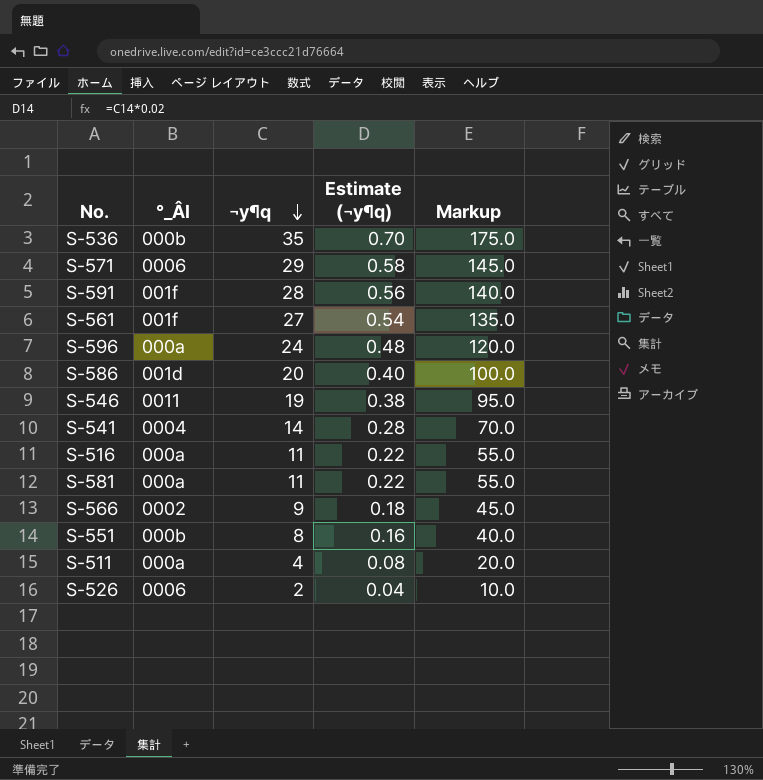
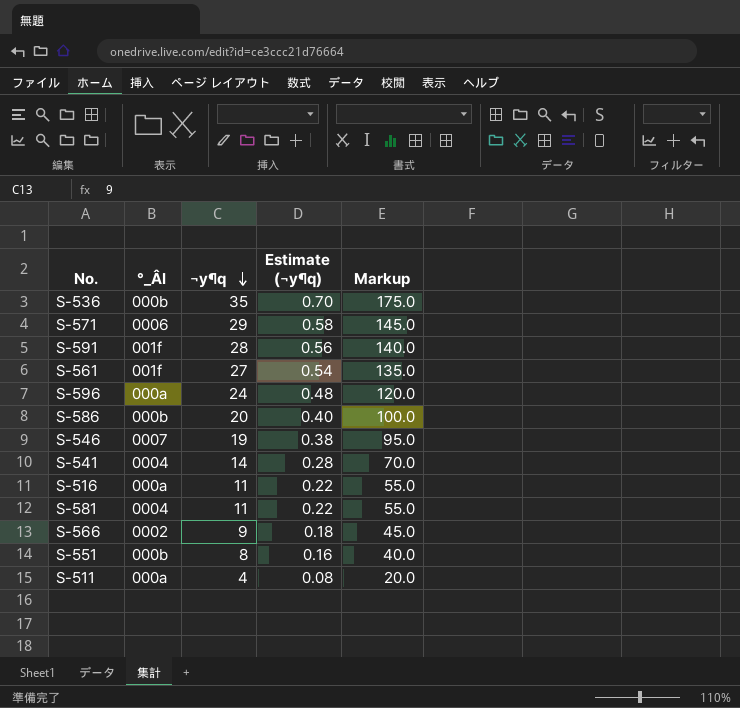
row S-526: 0006 | 2 | 0.04 | 10.0 -> none
S-586 | °_ÂI: 001d -> 000b
S-546 | °_ÂI: 0011 -> 0007
S-581 | °_ÂI: 000a -> 0004

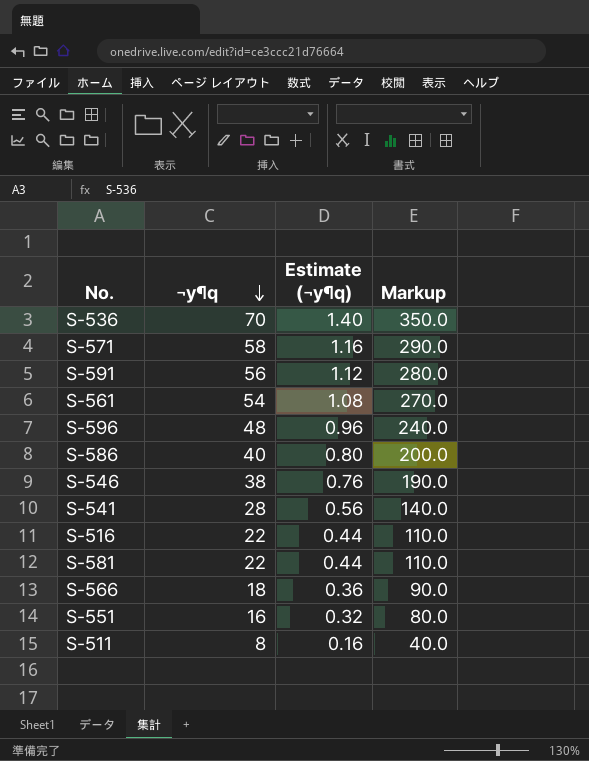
column °_ÂI | position: 2 -> none
S-536 | ¬y¶q: 35 -> 70
S-536 | Estimate (¬y¶q): 0.70 -> 1.40
S-536 | Markup: 175.0 -> 350.0
S-571 | ¬y¶q: 29 -> 58
S-571 | Estimate (¬y¶q): 0.58 -> 1.16
S-571 | Markup: 145.0 -> 290.0
S-591 | ¬y¶q: 28 -> 56
S-591 | Estimate (¬y¶q): 0.56 -> 1.12
S-591 | Markup: 140.0 -> 280.0
S-561 | ¬y¶q: 27 -> 54
S-561 | Estimate (¬y¶q): 0.54 -> 1.08
S-561 | Markup: 135.0 -> 270.0
S-596 | ¬y¶q: 24 -> 48
S-596 | Estimate (¬y¶q): 0.48 -> 0.96
S-596 | Markup: 120.0 -> 240.0
S-586 | ¬y¶q: 20 -> 40
S-586 | Estimate (¬y¶q): 0.40 -> 0.80
S-586 | Markup: 100.0 -> 200.0
S-546 | ¬y¶q: 19 -> 38
S-546 | Estimate (¬y¶q): 0.38 -> 0.76
S-546 | Markup: 95.0 -> 190.0
S-541 | ¬y¶q: 14 -> 28
S-541 | Estimate (¬y¶q): 0.28 -> 0.56
S-541 | Markup: 70.0 -> 140.0
S-516 | ¬y¶q: 11 -> 22
S-516 | Estimate (¬y¶q): 0.22 -> 0.44
S-516 | Markup: 55.0 -> 110.0
S-581 | ¬y¶q: 11 -> 22
S-581 | Estimate (¬y¶q): 0.22 -> 0.44
S-581 | Markup: 55.0 -> 110.0
S-566 | ¬y¶q: 9 -> 18
S-566 | Estimate (¬y¶q): 0.18 -> 0.36
S-566 | Markup: 45.0 -> 90.0
S-551 | ¬y¶q: 8 -> 16
S-551 | Estimate (¬y¶q): 0.16 -> 0.32
S-551 | Markup: 40.0 -> 80.0
S-511 | ¬y¶q: 4 -> 8
S-511 | Estimate (¬y¶q): 0.08 -> 0.16
S-511 | Markup: 20.0 -> 40.0

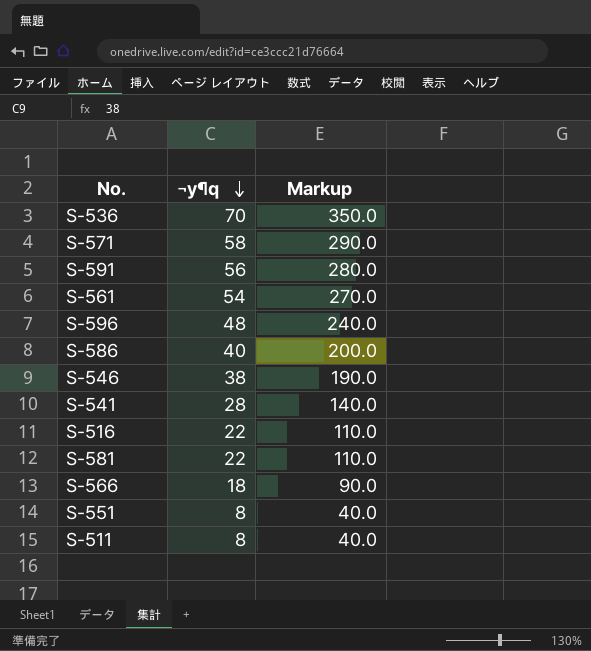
column Estimate (¬y¶q) | formula: [¬y¶q] * 0.02 -> none
S-551 | ¬y¶q: 16 -> 8
S-551 | Markup: 80.0 -> 40.0

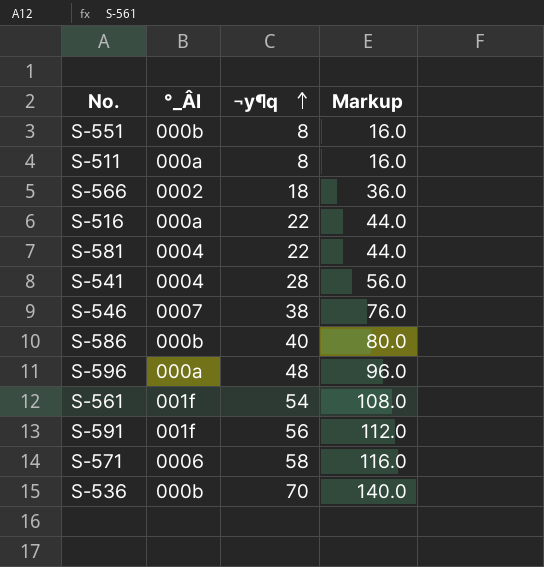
row order: ¬y¶q descending -> ¬y¶q ascending
column °_ÂI | position: none -> 2
column Markup | formula: [¬y¶q] * 5 -> [¬y¶q] * 2

